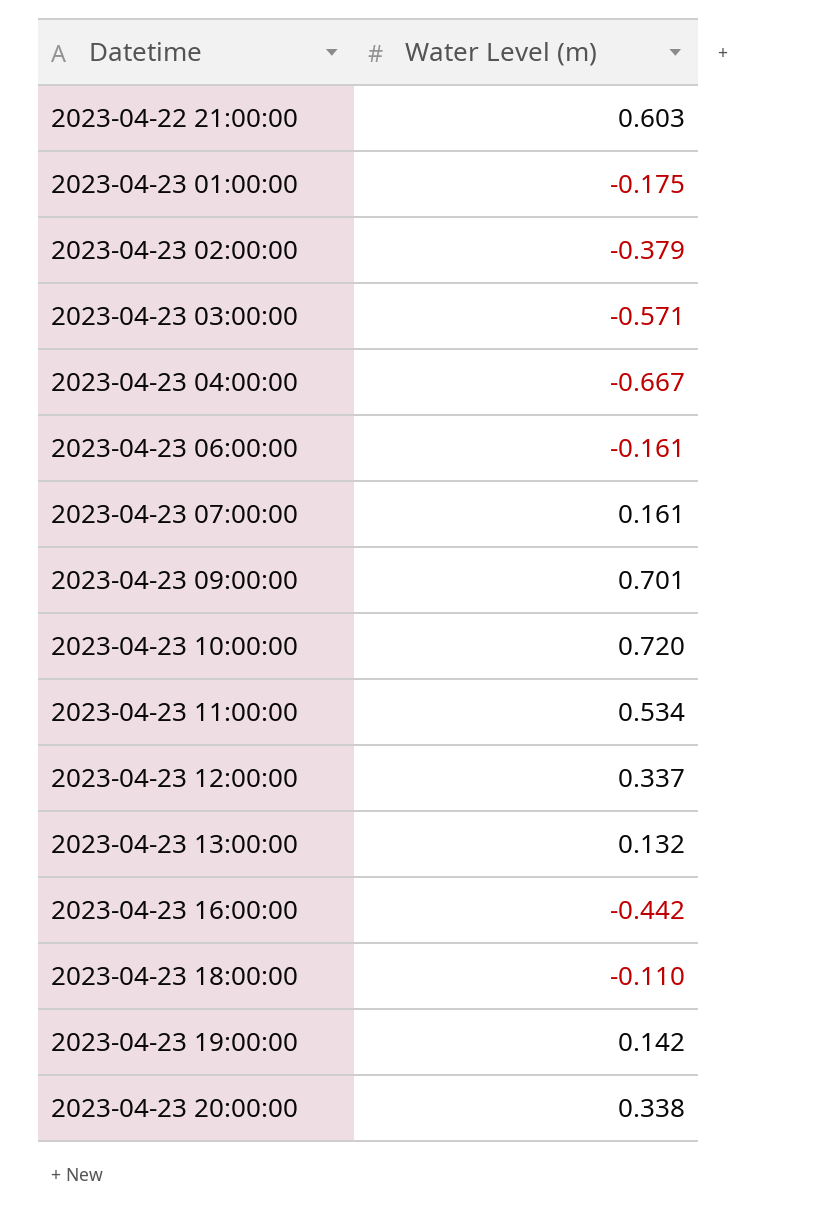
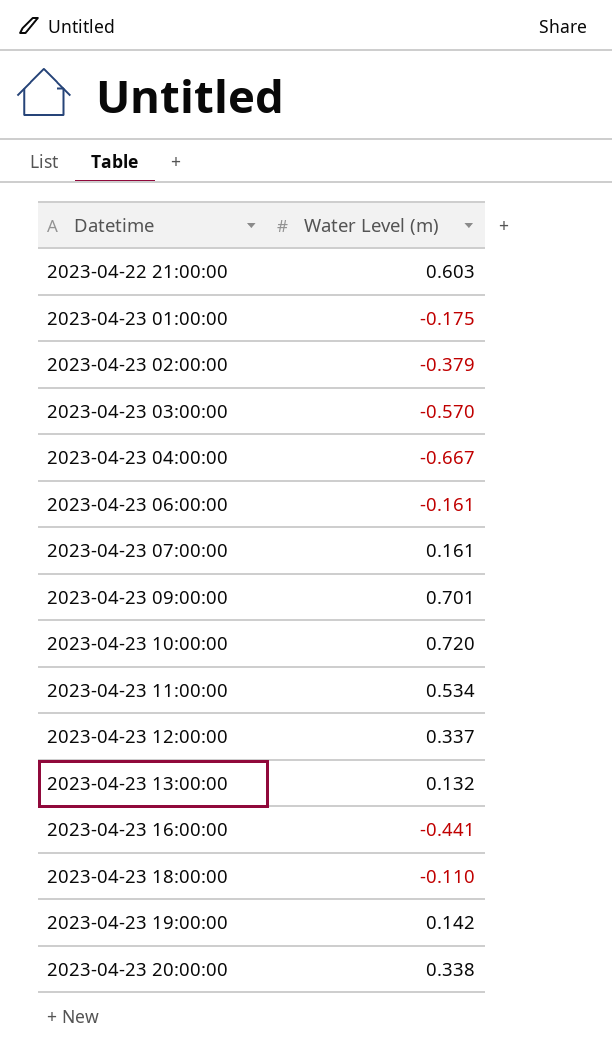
2023-04-23 03:00:00 | Water Level (m): -0.571 -> -0.570
2023-04-23 16:00:00 | Water Level (m): -0.442 -> -0.441

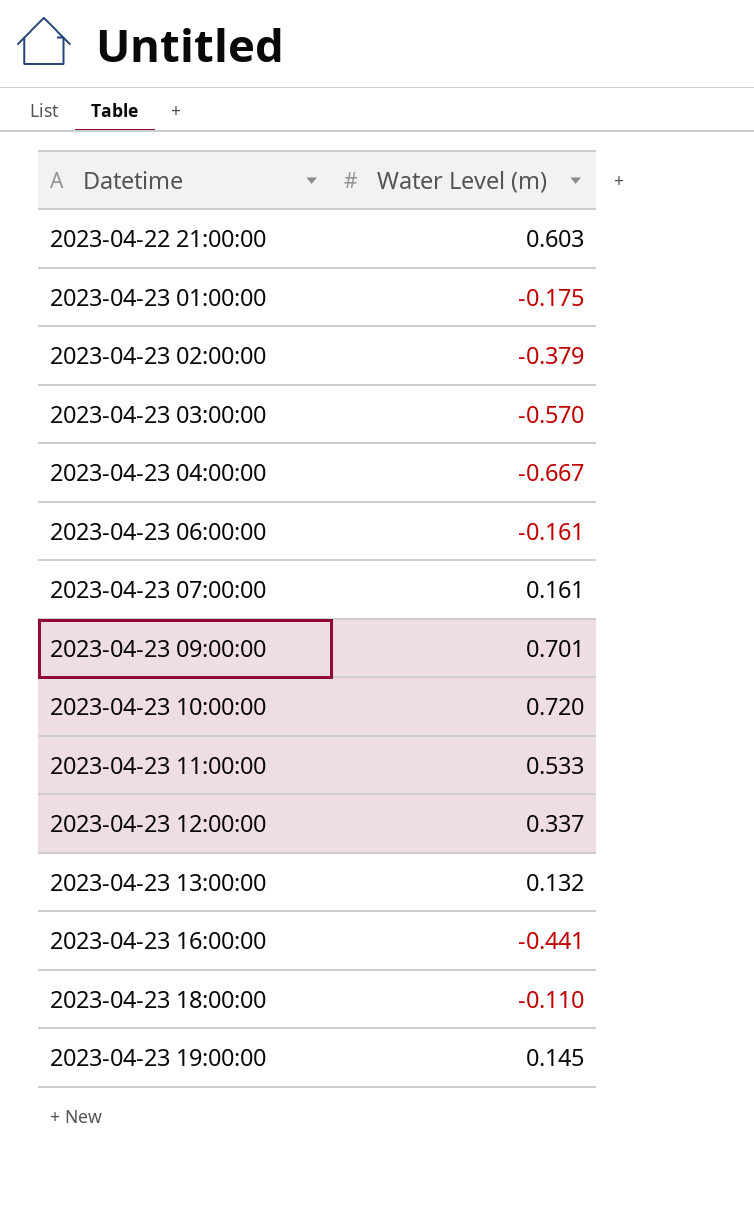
row 2023-04-23 20:00:00: 0.338 -> none
2023-04-23 11:00:00 | Water Level (m): 0.534 -> 0.533
2023-04-23 19:00:00 | Water Level (m): 0.142 -> 0.145

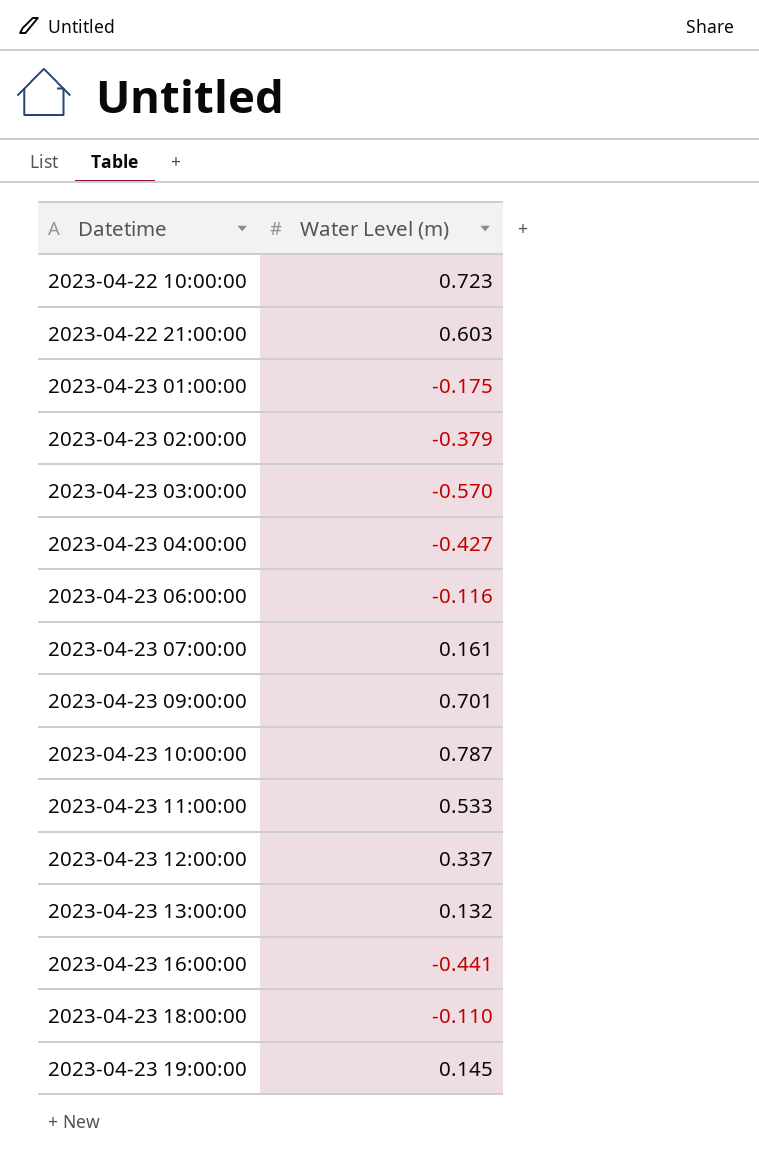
row 2023-04-22 10:00:00: none -> 0.723
2023-04-23 04:00:00 | Water Level (m): -0.667 -> -0.427
2023-04-23 06:00:00 | Water Level (m): -0.161 -> -0.116
2023-04-23 10:00:00 | Water Level (m): 0.720 -> 0.787

